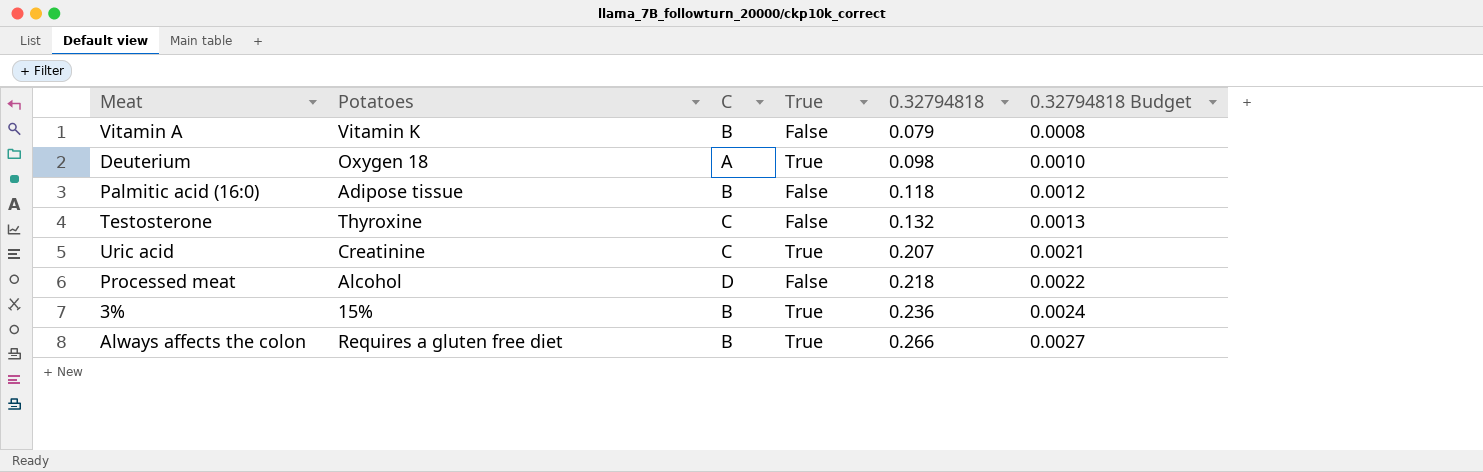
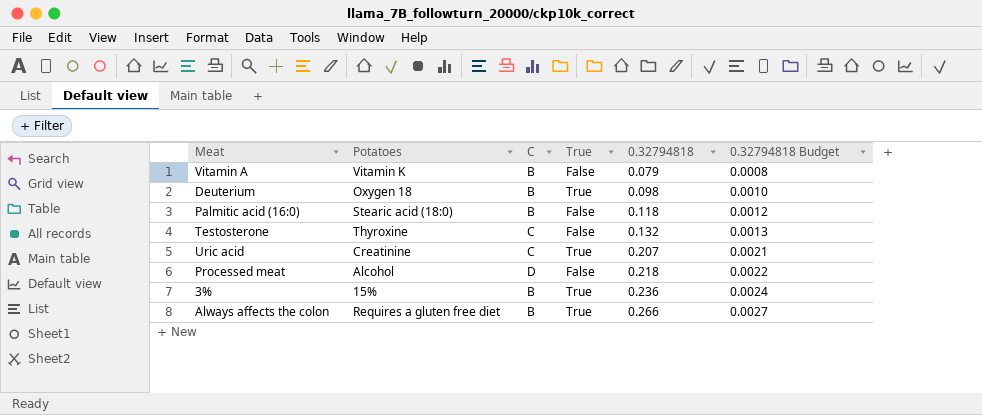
Deuterium | C: A -> B
Palmitic acid (16:0) | Potatoes: Adipose tissue -> Stearic acid (18:0)

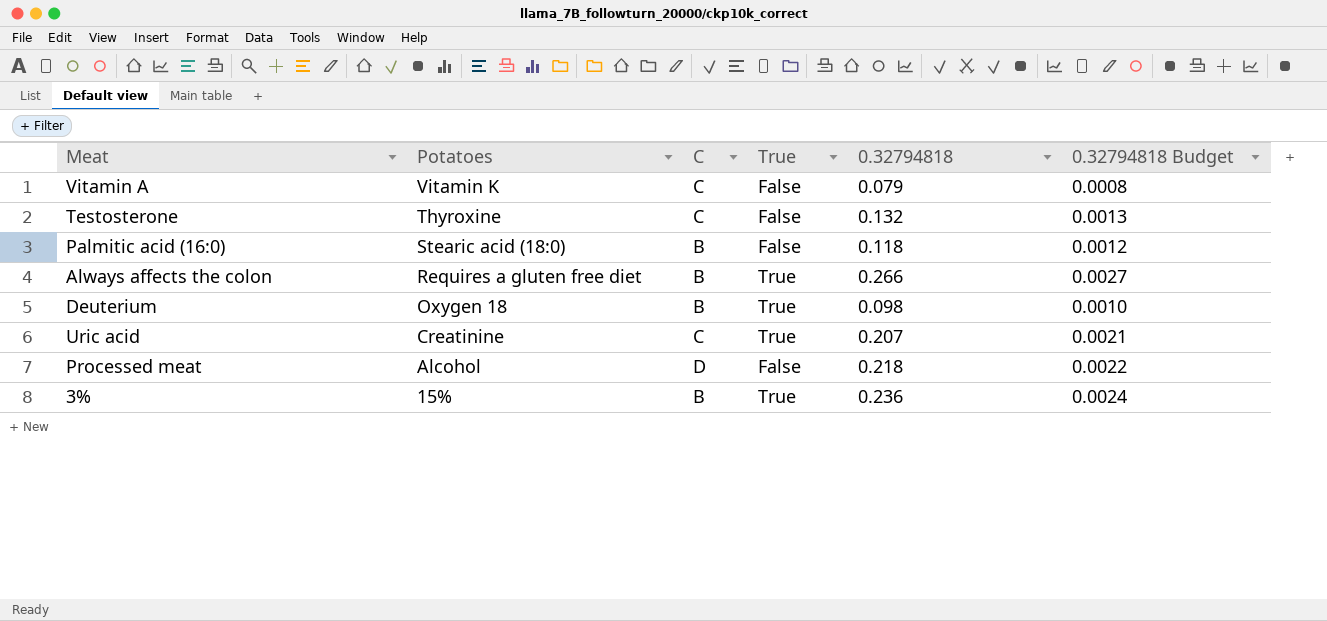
row order: 0.32794818 ascending -> Potatoes descending
Vitamin A | C: B -> C

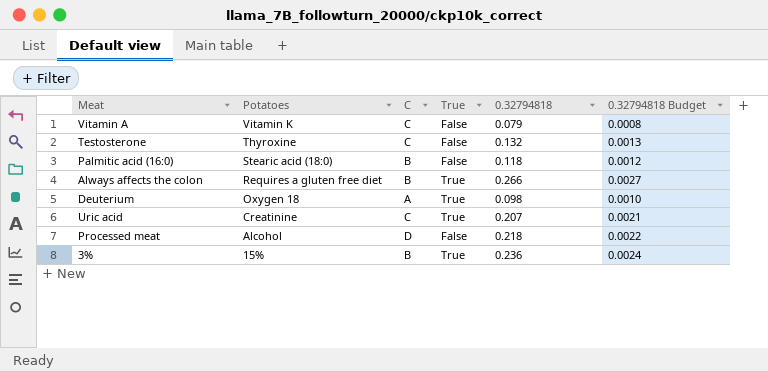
Deuterium | C: B -> A

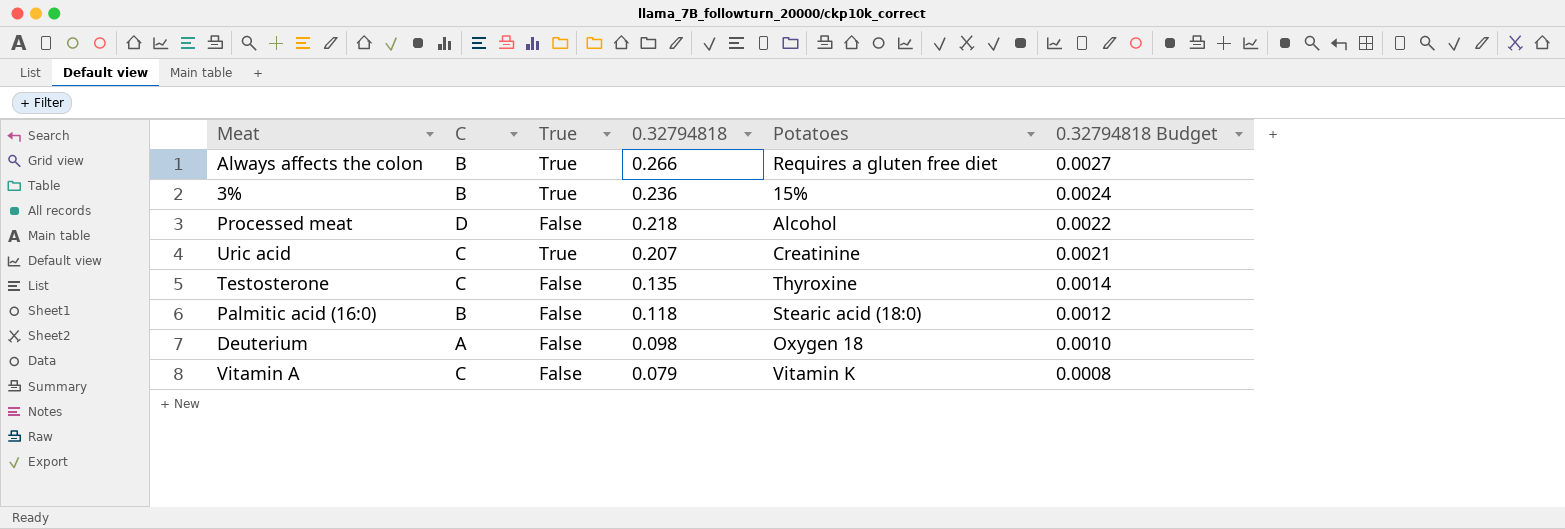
row order: Potatoes descending -> 0.32794818 descending
column Potatoes | position: 2 -> 5
Testosterone | 0.32794818: 0.132 -> 0.135
Testosterone | 0.32794818 Budget: 0.0013 -> 0.0014
Deuterium | True: True -> False

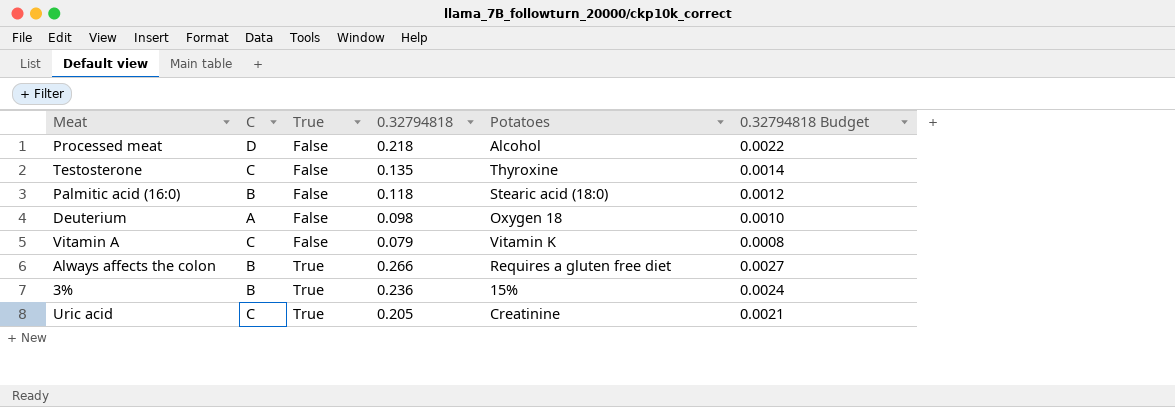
row order: 0.32794818 descending -> True ascending
Uric acid | 0.32794818: 0.207 -> 0.205

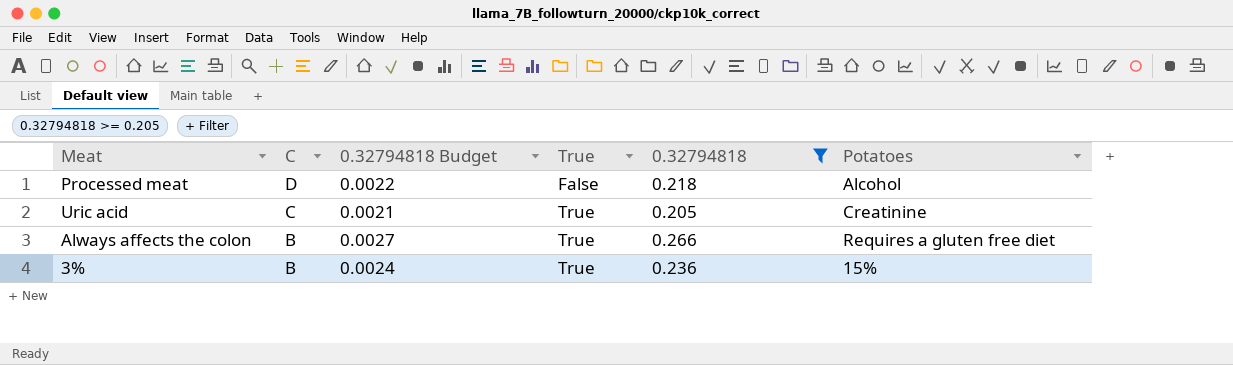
filter: none -> 0.32794818 >= 0.205
row order: True ascending -> C descending
column 0.32794818 Budget | position: 6 -> 3

